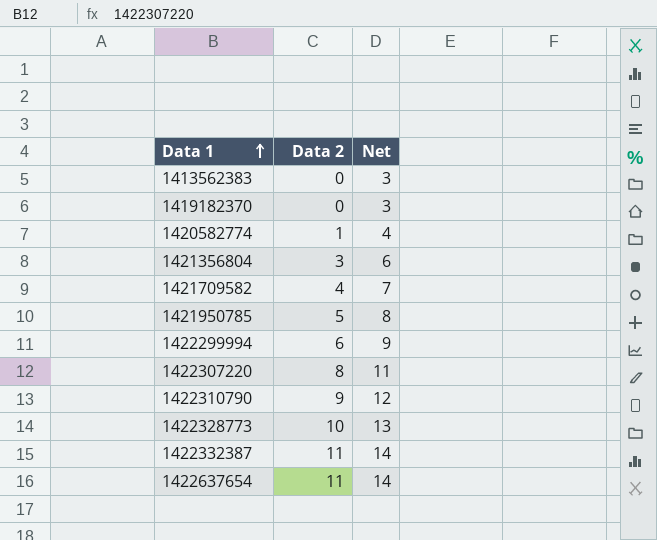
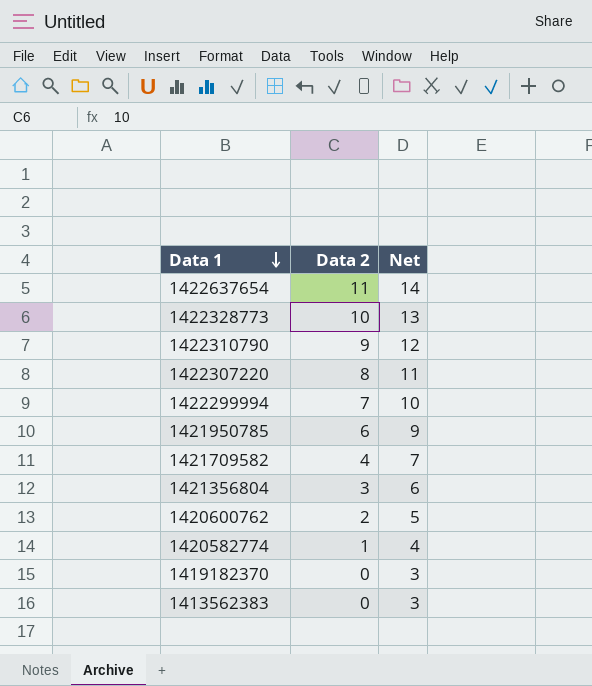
row order: Data 1 ascending -> Data 1 descending
row 1422332387: 11 | 14 -> none
1422299994 | Data 2: 6 -> 7
1422299994 | Net: 9 -> 10
1421950785 | Data 2: 5 -> 6
1421950785 | Net: 8 -> 9
row 1420600762: none -> 2 | 5

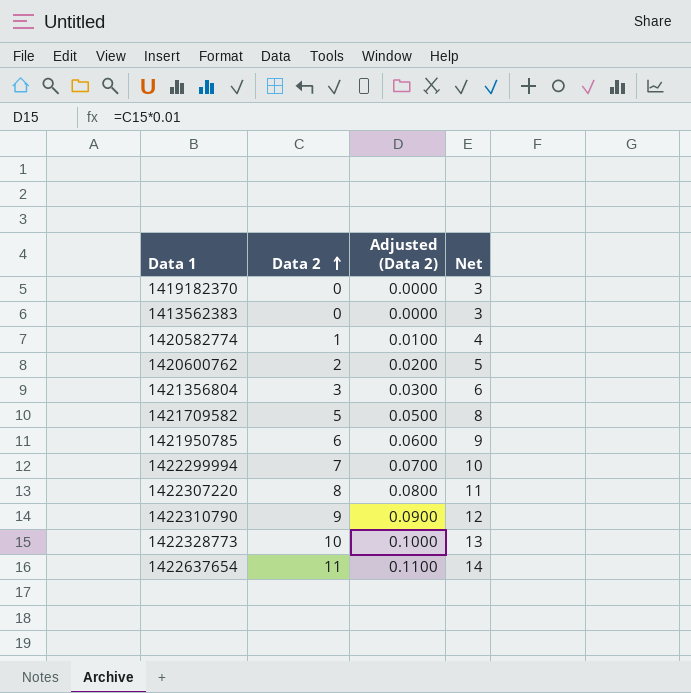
row order: Data 1 descending -> Data 2 ascending
column Adjusted (Data 2) | formula: none -> [Data 2] * 0.01
1421709582 | Data 2: 4 -> 5
1421709582 | Net: 7 -> 8

